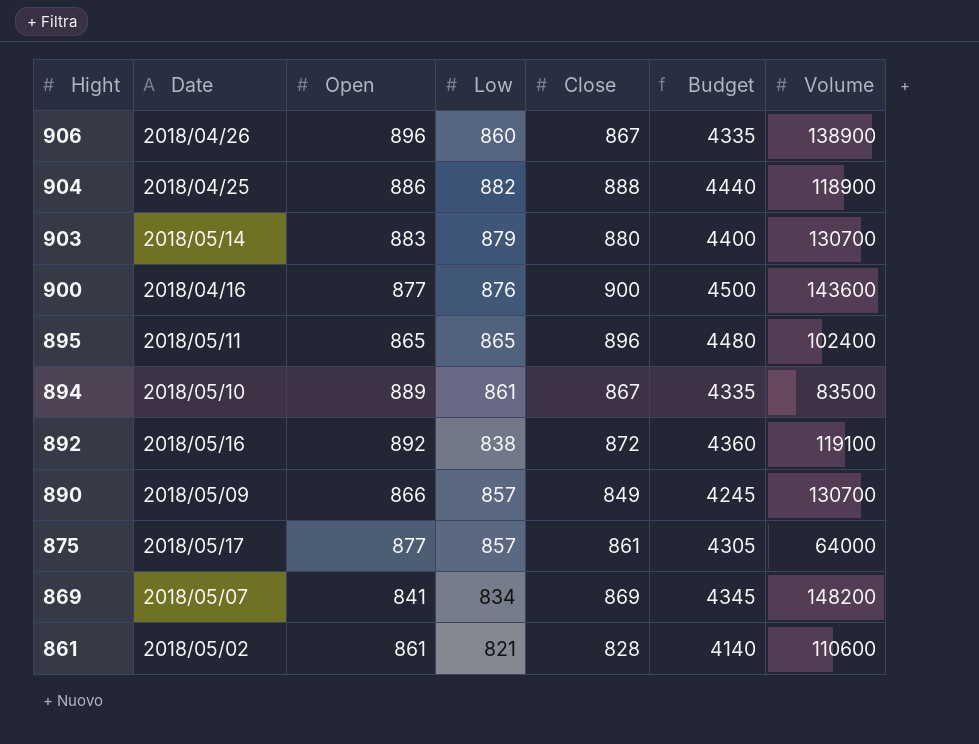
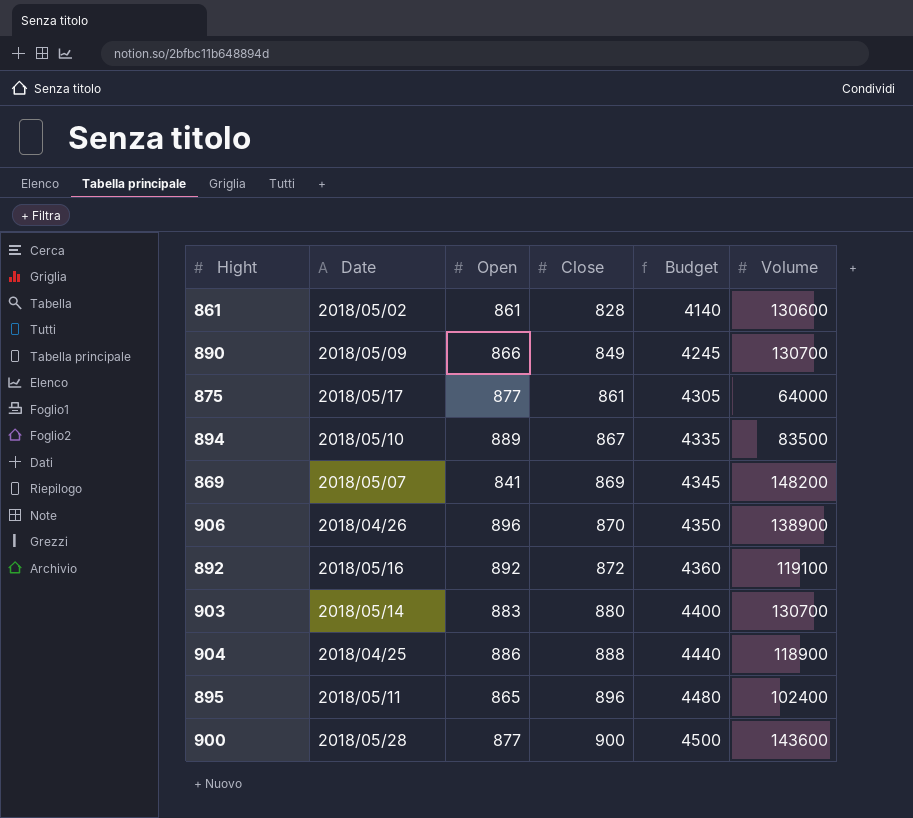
row order: Hight descending -> Close ascending
column Low | position: 4 -> none
861 | Volume: 110600 -> 130600
906 | Close: 867 -> 870
906 | Budget: 4335 -> 4350
900 | Date: 2018/04/16 -> 2018/05/28

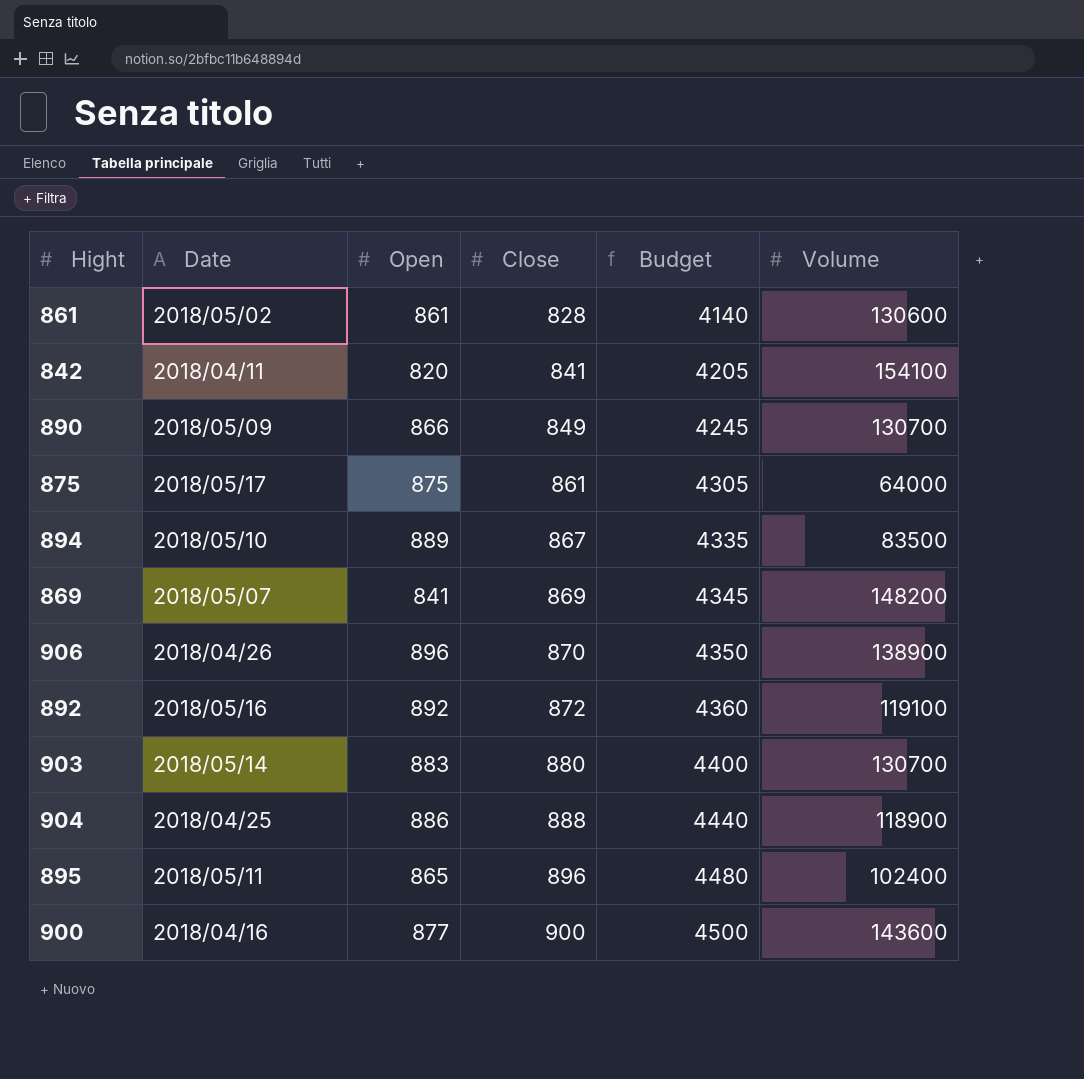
row 842: none -> 2018/04/11 | 820 | 841 | 4205 | 154100
875 | Open: 877 -> 875
900 | Date: 2018/05/28 -> 2018/04/16

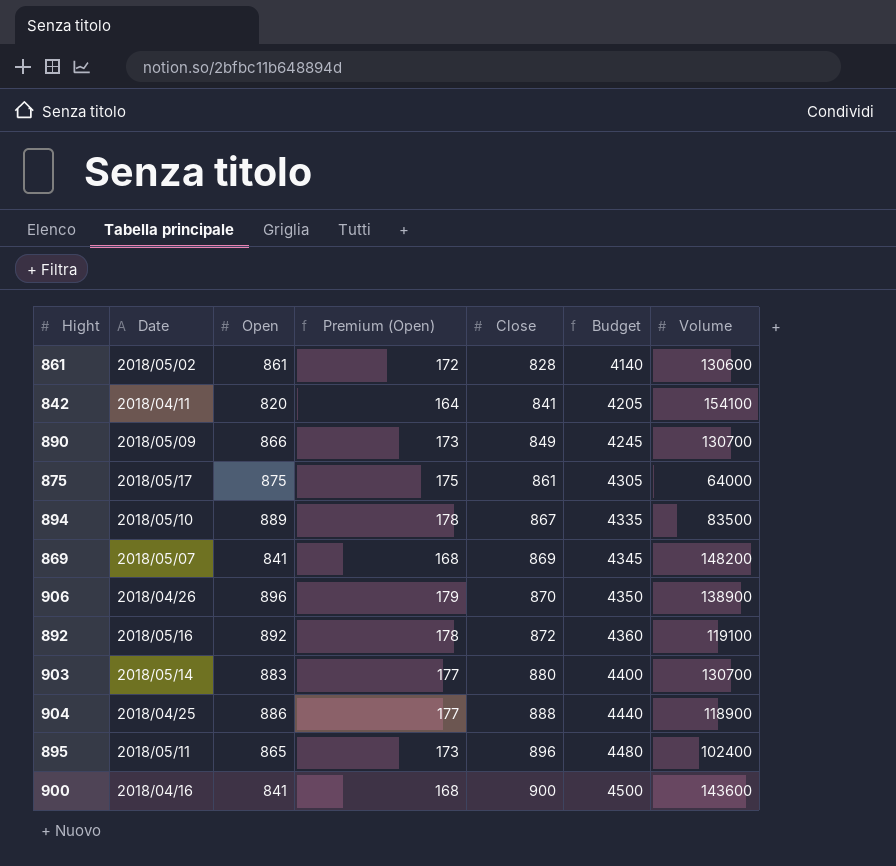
column Premium (Open) | formula: none -> [Open] * 0.2
900 | Open: 877 -> 841

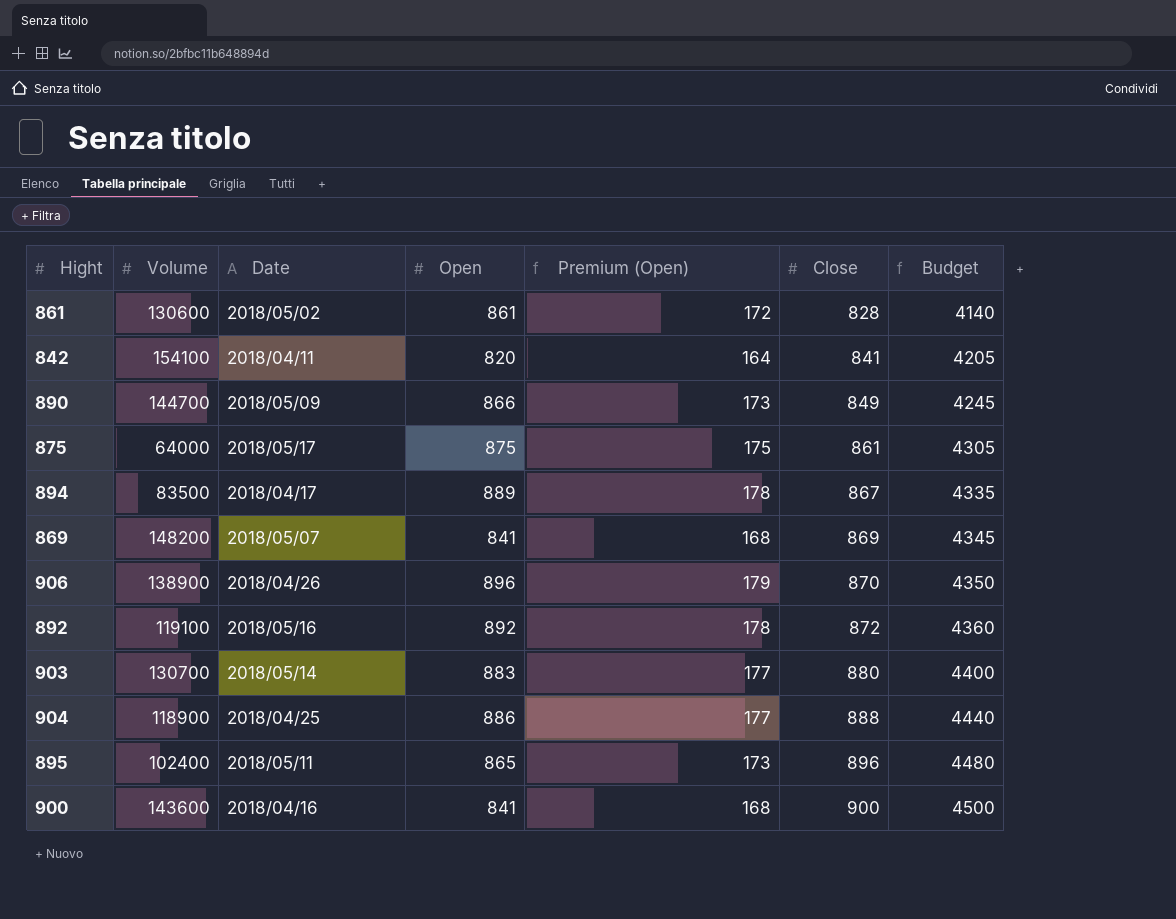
column Volume | position: 7 -> 2
890 | Volume: 130700 -> 144700
894 | Date: 2018/05/10 -> 2018/04/17

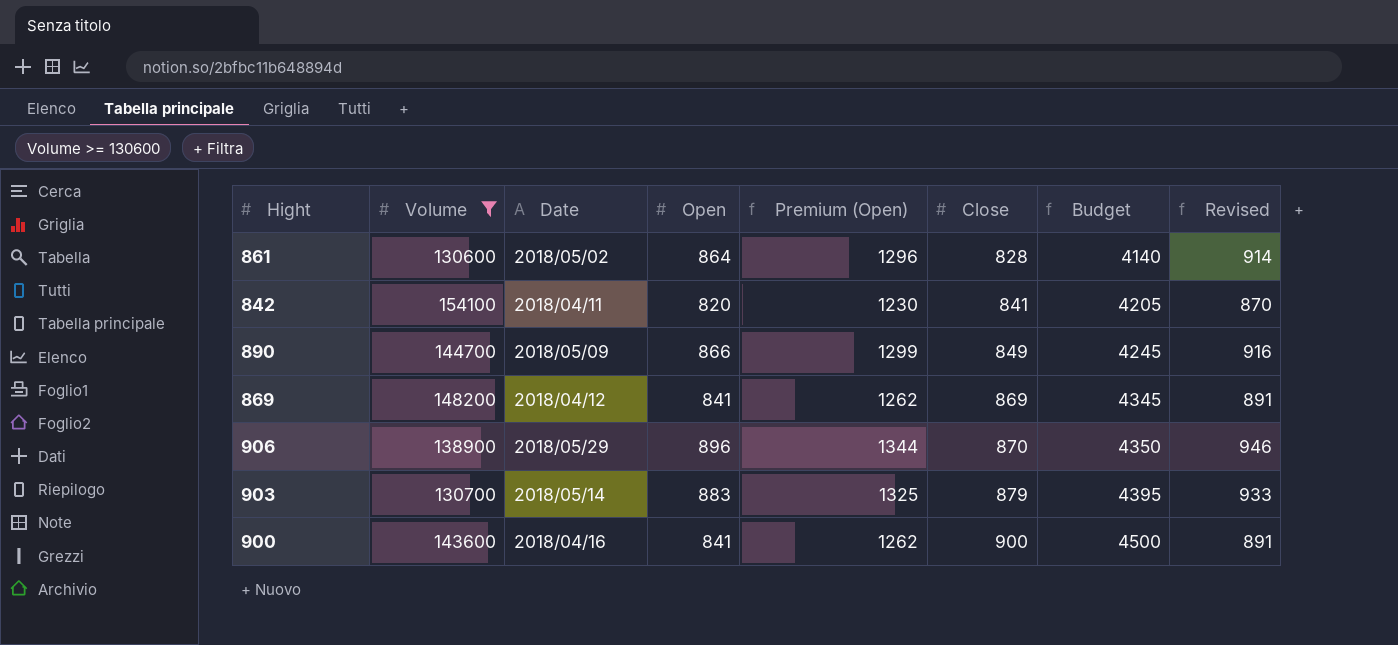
filter: none -> Volume >= 130600
column Premium (Open) | formula: [Open] * 0.2 -> [Open] * 1.5
column Revised | formula: none -> [Open] + 50
861 | Open: 861 -> 864
869 | Date: 2018/05/07 -> 2018/04/12
906 | Date: 2018/04/26 -> 2018/05/29
903 | Close: 880 -> 879
903 | Budget: 4400 -> 4395

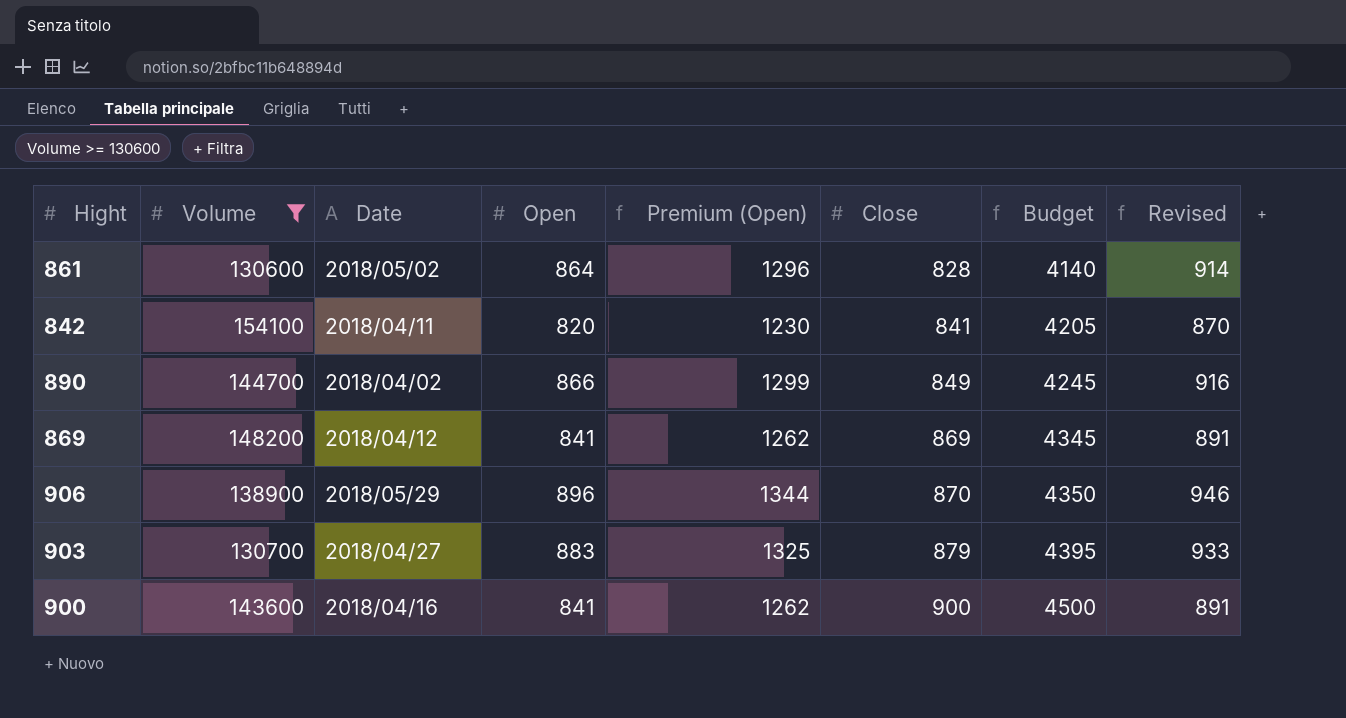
890 | Date: 2018/05/09 -> 2018/04/02
903 | Date: 2018/05/14 -> 2018/04/27

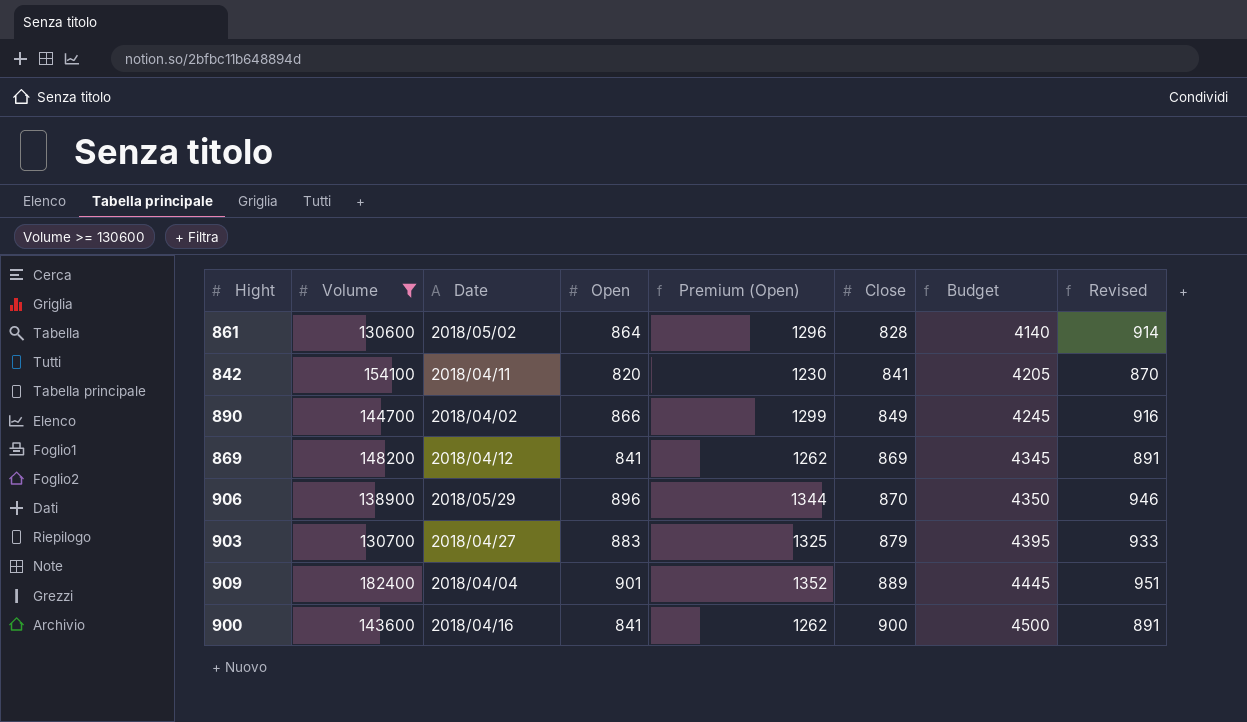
row 909: none -> 182400 | 2018/04/04 | 901 | 1352 | 889 | 4445 | 951

